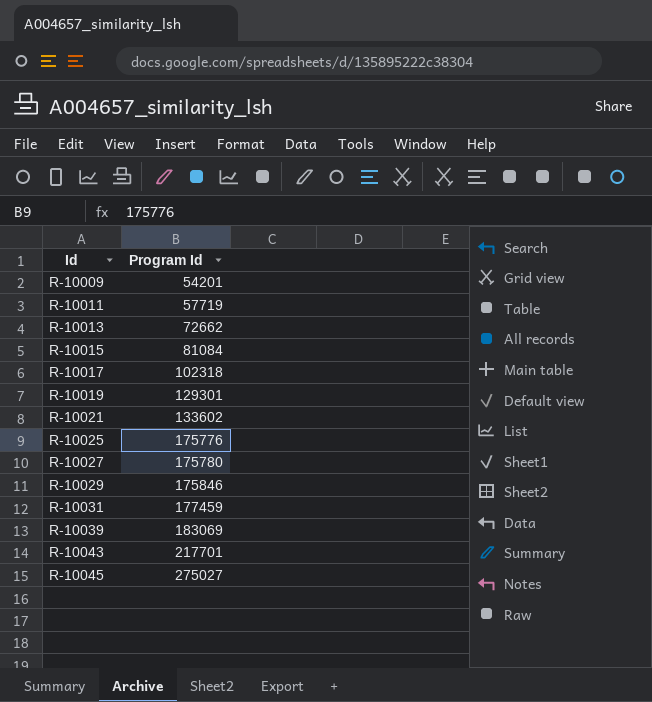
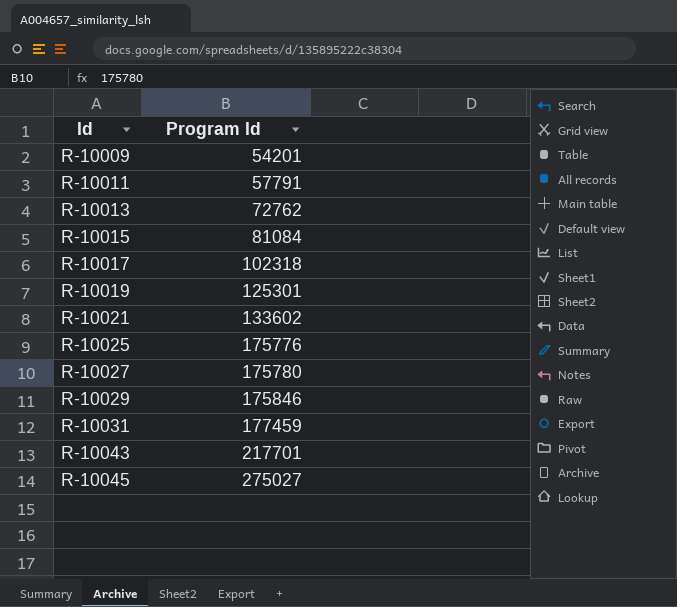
row R-10039: 183069 -> none
R-10011 | Program Id: 57719 -> 57791
R-10013 | Program Id: 72662 -> 72762
R-10019 | Program Id: 129301 -> 125301

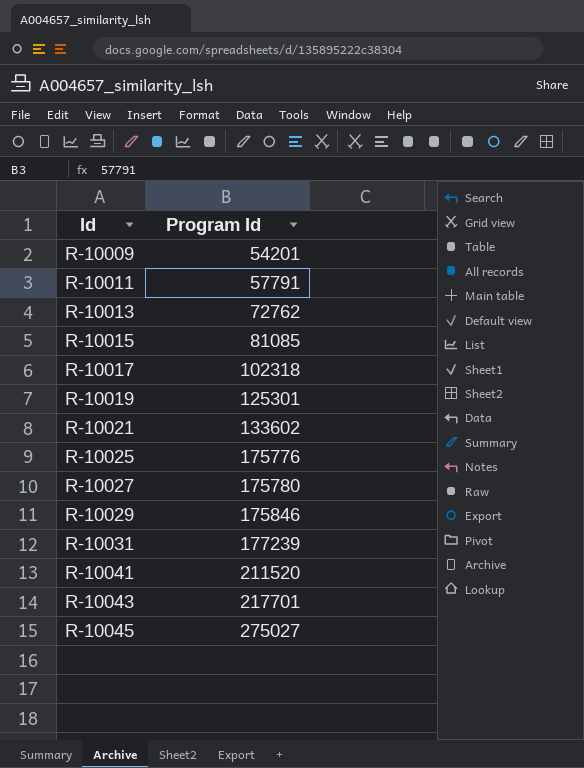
R-10015 | Program Id: 81084 -> 81085
R-10031 | Program Id: 177459 -> 177239
row R-10041: none -> 211520

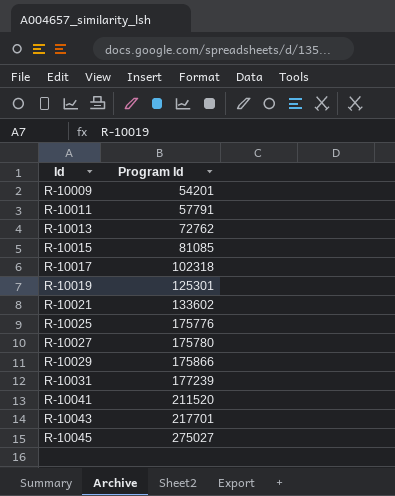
R-10029 | Program Id: 175846 -> 175866

